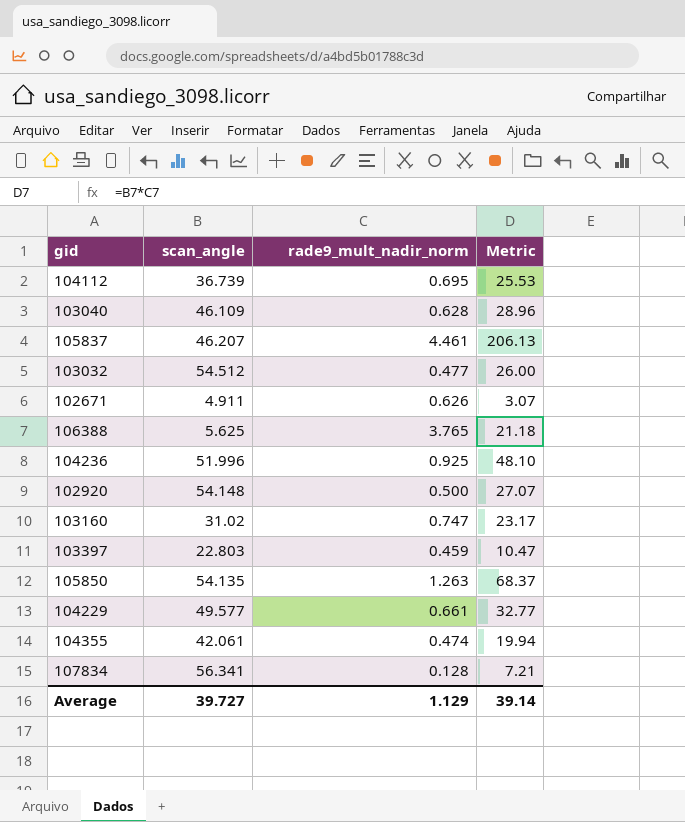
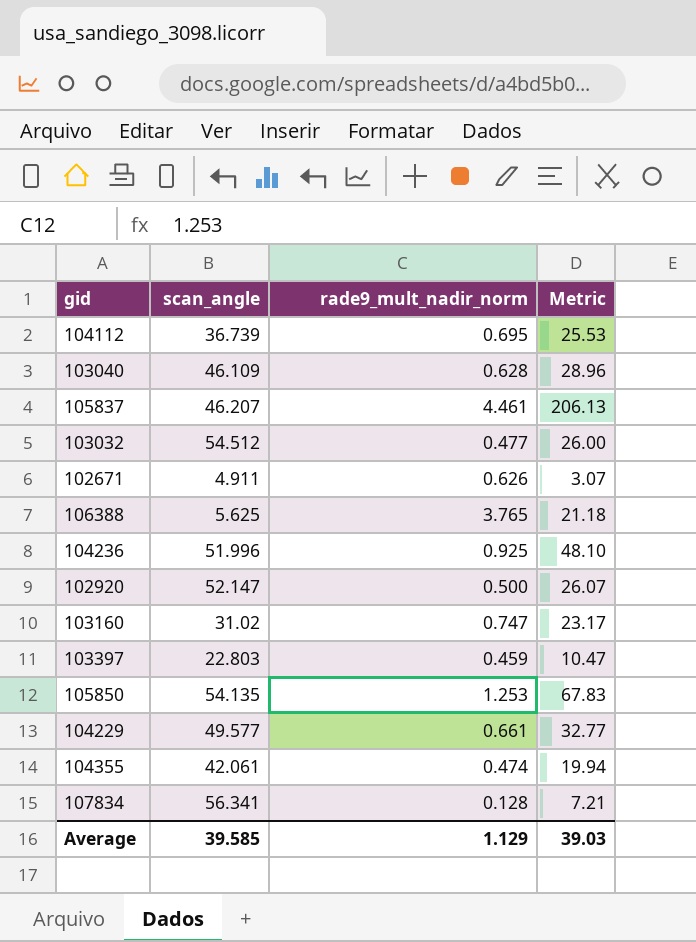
102920 | scan_angle: 54.148 -> 52.147
102920 | Metric: 27.07 -> 26.07
105850 | rade9_mult_nadir_norm: 1.263 -> 1.253
105850 | Metric: 68.37 -> 67.83
Average | scan_angle: 39.727 -> 39.585
Average | Metric: 39.14 -> 39.03

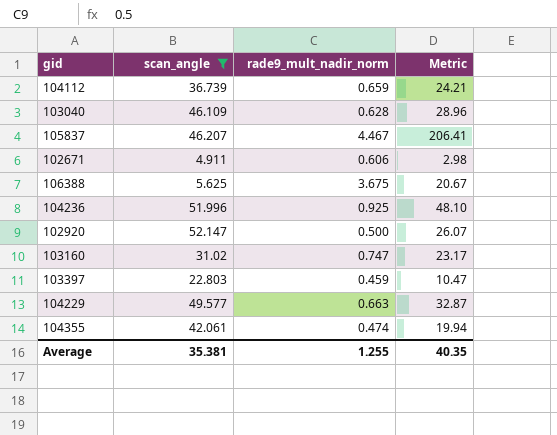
filter: none -> scan_angle <= 52.147
104112 | rade9_mult_nadir_norm: 0.695 -> 0.659
104112 | Metric: 25.53 -> 24.21
105837 | rade9_mult_nadir_norm: 4.461 -> 4.467
105837 | Metric: 206.13 -> 206.41
102671 | rade9_mult_nadir_norm: 0.626 -> 0.606
102671 | Metric: 3.07 -> 2.98
106388 | rade9_mult_nadir_norm: 3.765 -> 3.675
106388 | Metric: 21.18 -> 20.67
104229 | rade9_mult_nadir_norm: 0.661 -> 0.663
104229 | Metric: 32.77 -> 32.87
Average | scan_angle: 39.585 -> 35.381
Average | rade9_mult_nadir_norm: 1.129 -> 1.255
Average | Metric: 39.03 -> 40.35

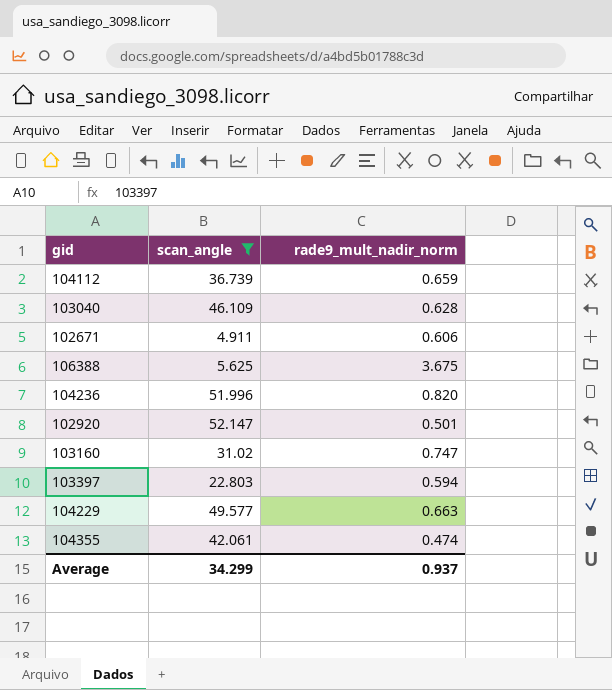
column Metric | formula: [scan_angle] * [rade9_mult_nadir_norm] -> none
row 105837: 46.207 | 4.467 | 206.41 -> none
104236 | rade9_mult_nadir_norm: 0.925 -> 0.820
102920 | rade9_mult_nadir_norm: 0.500 -> 0.501
103397 | rade9_mult_nadir_norm: 0.459 -> 0.594
Average | scan_angle: 35.381 -> 34.299
Average | rade9_mult_nadir_norm: 1.255 -> 0.937

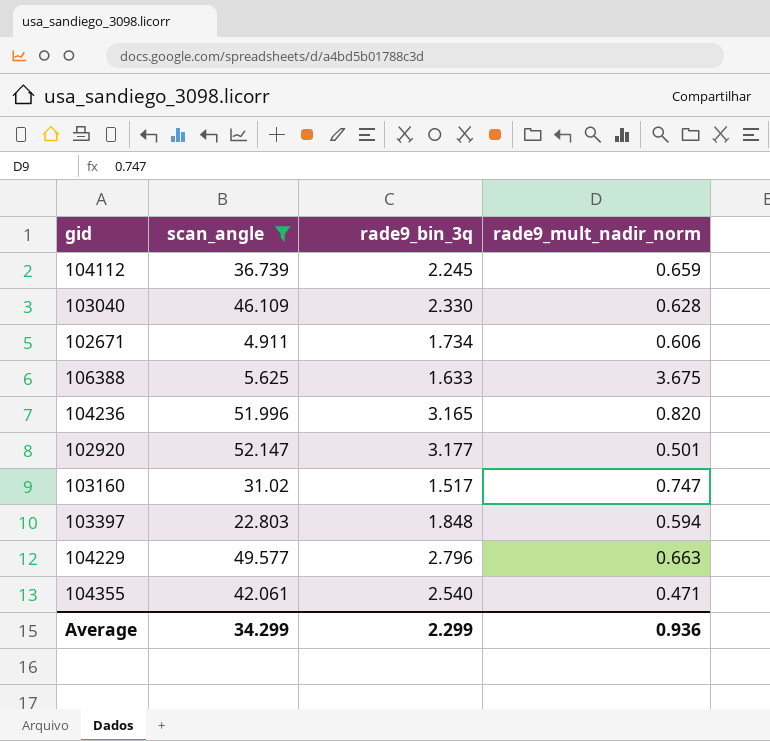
column rade9_bin_3q | position: none -> 3
104355 | rade9_mult_nadir_norm: 0.474 -> 0.471
Average | rade9_mult_nadir_norm: 0.937 -> 0.936

